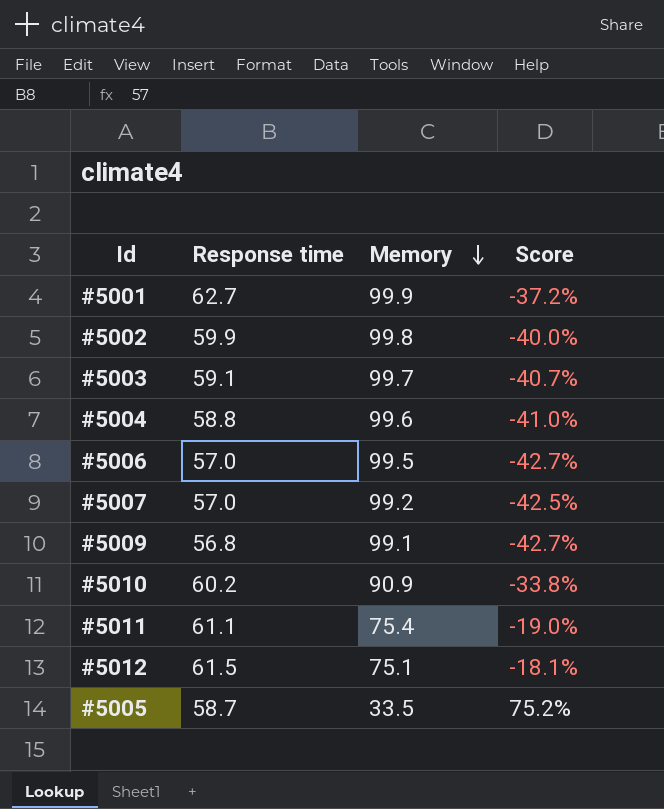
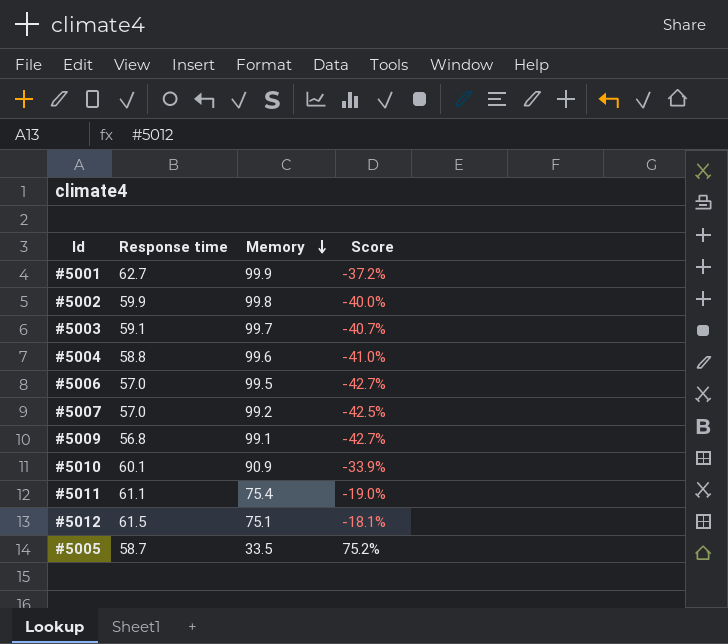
#5010 | Response time: 60.2 -> 60.1
#5010 | Score: -33.8% -> -33.9%

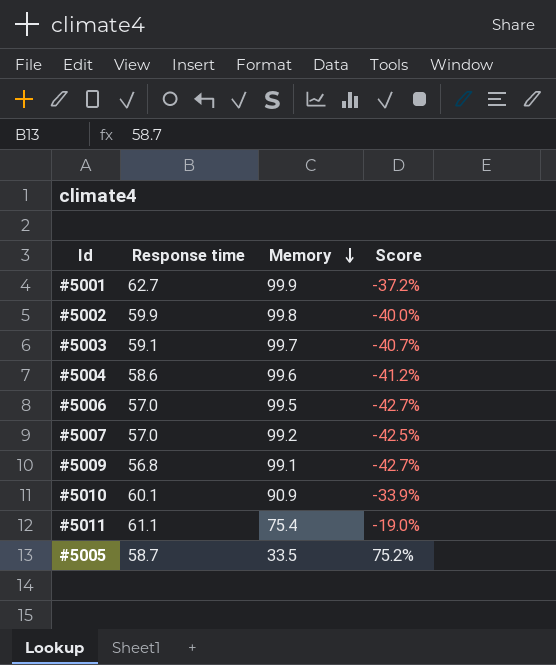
row #5012: 61.5 | 75.1 | -18.1% -> none
#5004 | Response time: 58.8 -> 58.6
#5004 | Score: -41.0% -> -41.2%

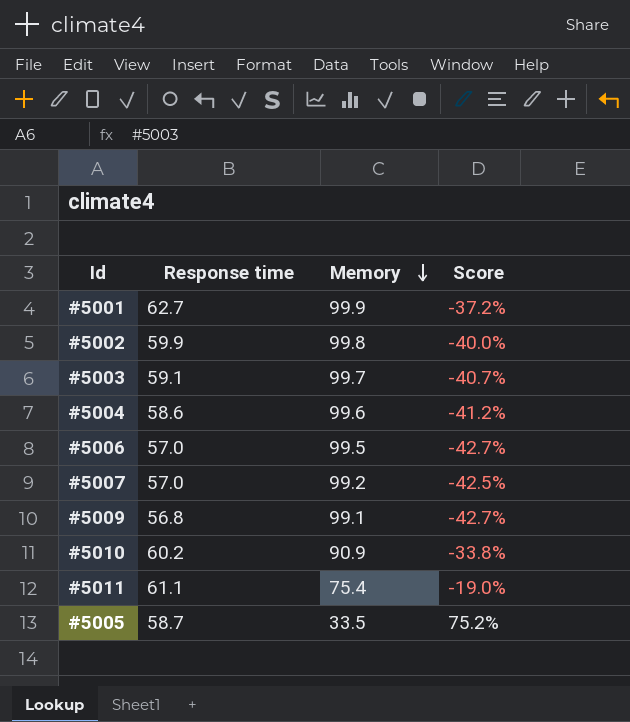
#5010 | Response time: 60.1 -> 60.2
#5010 | Score: -33.9% -> -33.8%

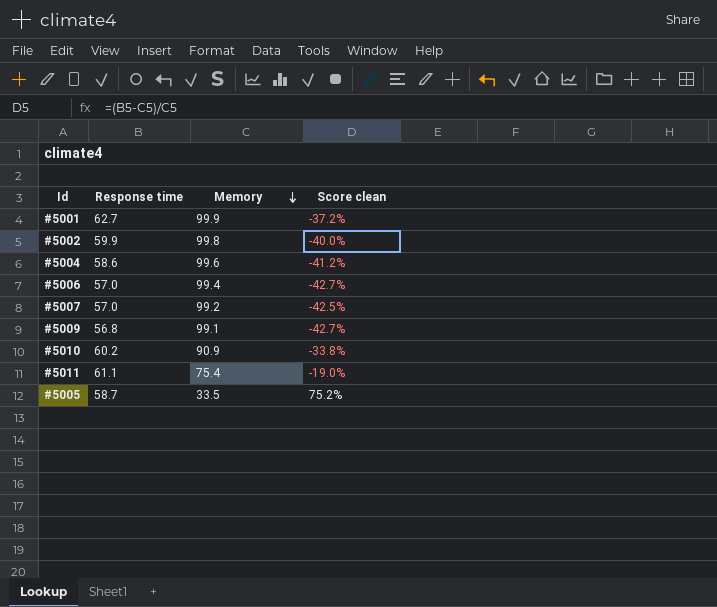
column name: Score -> Score clean
row #5003: 59.1 | 99.7 | -40.7% -> none
#5006 | Memory: 99.5 -> 99.4

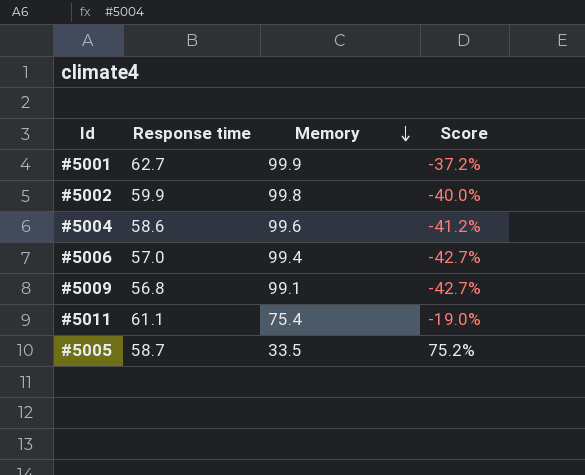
column name: Score clean -> Score
row #5007: 57.0 | 99.2 | -42.5% -> none
row #5010: 60.2 | 90.9 | -33.8% -> none

